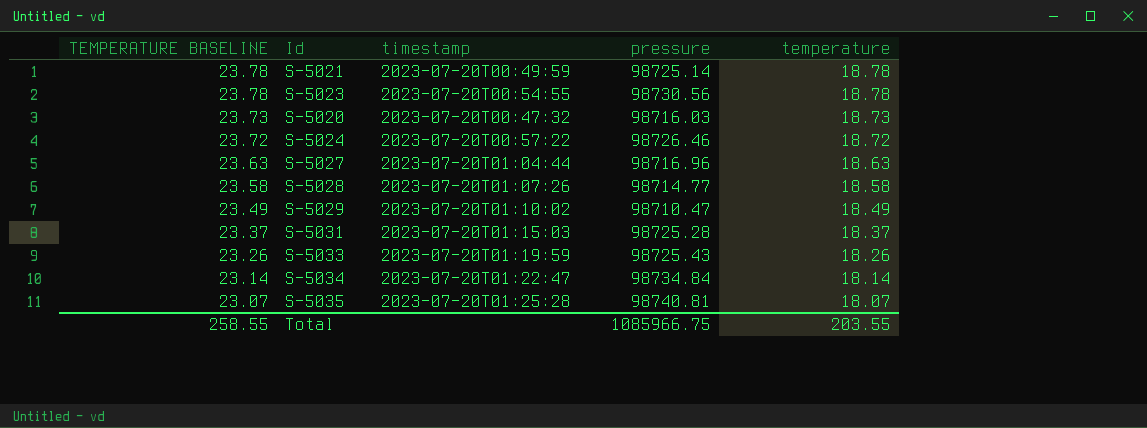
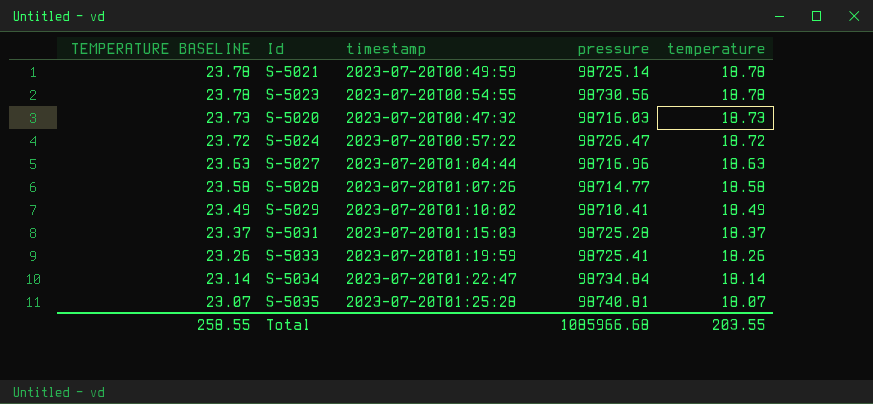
S-5024 | pressure: 98726.46 -> 98726.47
S-5029 | pressure: 98710.47 -> 98710.41
S-5033 | pressure: 98725.43 -> 98725.41
Total | pressure: 1085966.75 -> 1085966.68

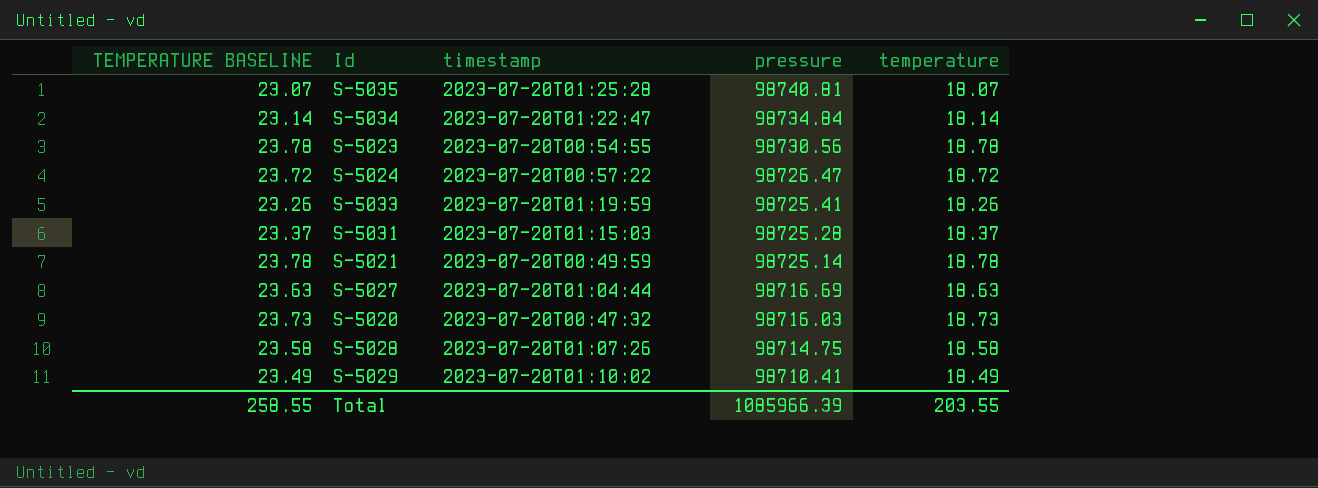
row order: TEMPERATURE BASELINE descending -> pressure descending
S-5027 | pressure: 98716.96 -> 98716.69
S-5028 | pressure: 98714.77 -> 98714.75
Total | pressure: 1085966.68 -> 1085966.39

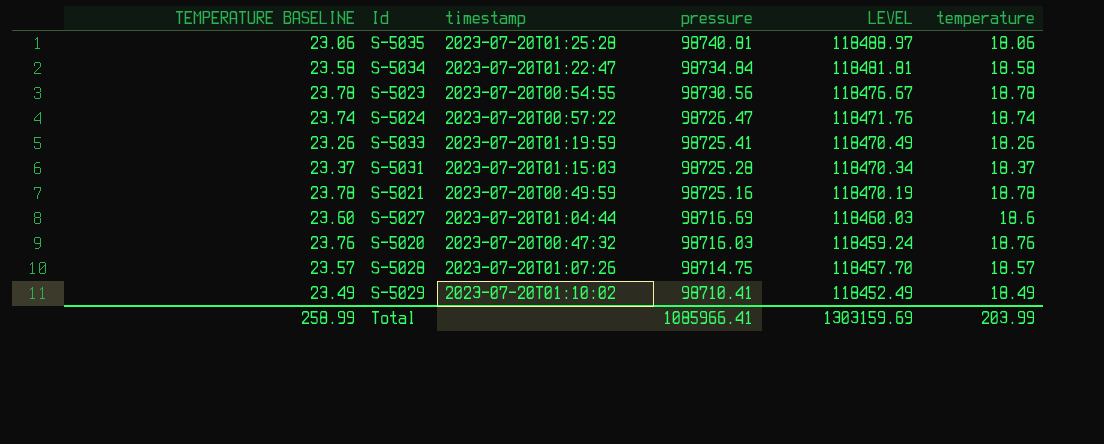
column LEVEL | formula: none -> [pressure] * 1.2
S-5035 | TEMPERATURE BASELINE: 23.07 -> 23.06
S-5035 | temperature: 18.07 -> 18.06
S-5034 | TEMPERATURE BASELINE: 23.14 -> 23.58
S-5034 | temperature: 18.14 -> 18.58
S-5024 | TEMPERATURE BASELINE: 23.72 -> 23.74
S-5024 | temperature: 18.72 -> 18.74
S-5021 | pressure: 98725.14 -> 98725.16
S-5027 | TEMPERATURE BASELINE: 23.63 -> 23.60
S-5027 | temperature: 18.63 -> 18.6
S-5020 | TEMPERATURE BASELINE: 23.73 -> 23.76
S-5020 | temperature: 18.73 -> 18.76
S-5028 | TEMPERATURE BASELINE: 23.58 -> 23.57
S-5028 | temperature: 18.58 -> 18.57
Total | TEMPERATURE BASELINE: 258.55 -> 258.99
Total | pressure: 1085966.39 -> 1085966.41
Total | temperature: 203.55 -> 203.99

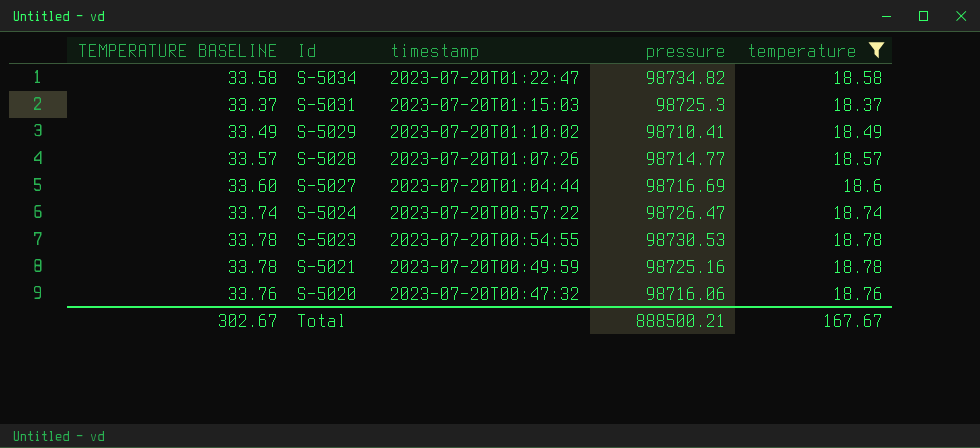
filter: none -> temperature >= 18.37
row order: pressure descending -> Id descending
column LEVEL | formula: [pressure] * 1.2 -> none
column TEMPERATURE BASELINE | formula: [temperature] + 5 -> [temperature] + 15
S-5034 | pressure: 98734.84 -> 98734.82
S-5031 | pressure: 98725.28 -> 98725.3
S-5028 | pressure: 98714.75 -> 98714.77
S-5023 | pressure: 98730.56 -> 98730.53
S-5020 | pressure: 98716.03 -> 98716.06
Total | TEMPERATURE BASELINE: 258.99 -> 302.67
Total | pressure: 1085966.41 -> 888500.21
Total | temperature: 203.99 -> 167.67

